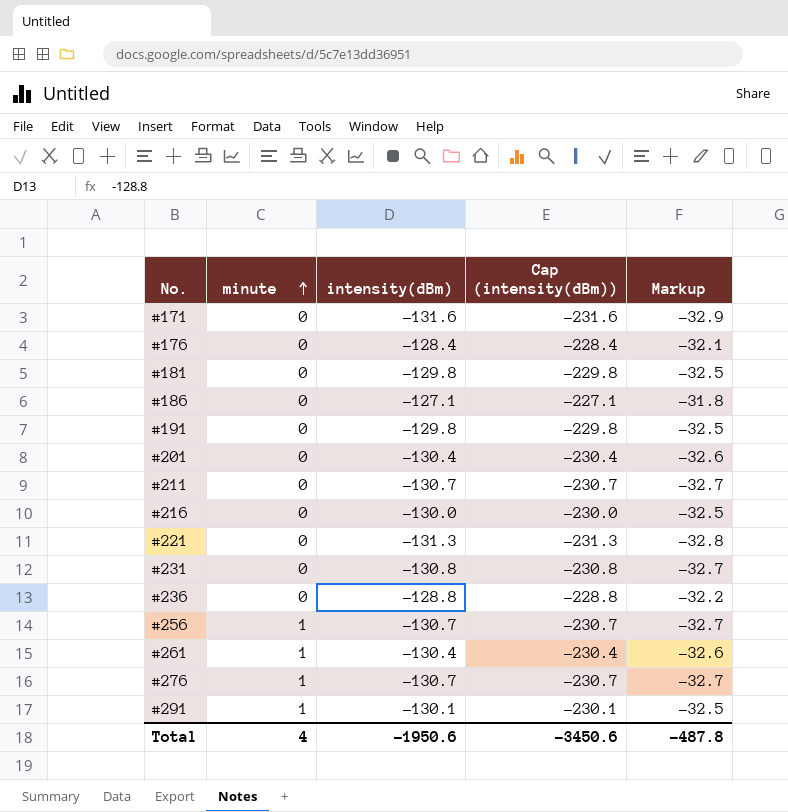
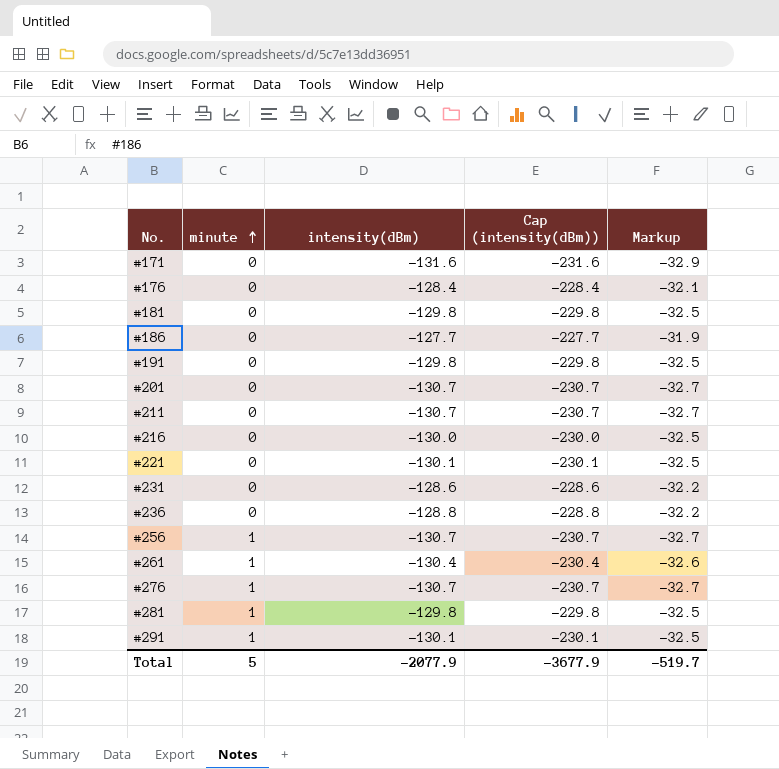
#186 | intensity(dBm): -127.1 -> -127.7
#186 | Cap (intensity(dBm)): -227.1 -> -227.7
#186 | Markup: -31.8 -> -31.9
#201 | intensity(dBm): -130.4 -> -130.7
#201 | Cap (intensity(dBm)): -230.4 -> -230.7
#201 | Markup: -32.6 -> -32.7
#221 | intensity(dBm): -131.3 -> -130.1
#221 | Cap (intensity(dBm)): -231.3 -> -230.1
#221 | Markup: -32.8 -> -32.5
#231 | intensity(dBm): -130.8 -> -128.6
#231 | Cap (intensity(dBm)): -230.8 -> -228.6
#231 | Markup: -32.7 -> -32.2
row #281: none -> 1 | -129.8 | -229.8 | -32.5
Total | minute: 4 -> 5
Total | intensity(dBm): -1950.6 -> -2077.9
Total | Cap (intensity(dBm)): -3450.6 -> -3677.9
Total | Markup: -487.8 -> -519.7

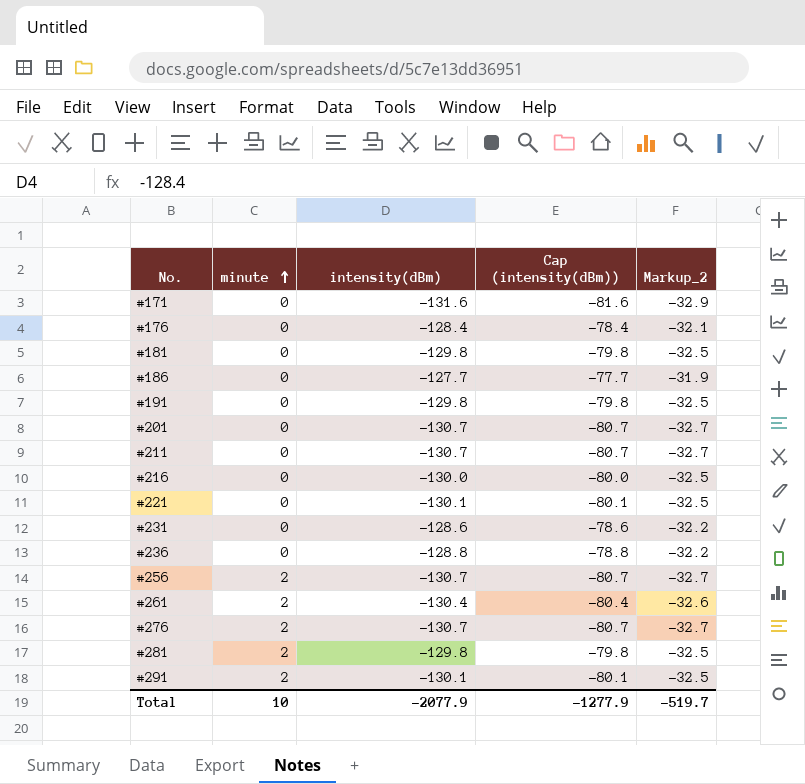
column Cap (intensity(dBm)) | formula: [intensity(dBm)] - 100 -> [intensity(dBm)] + 50
column name: Markup -> Markup_2
#256 | minute: 1 -> 2
#261 | minute: 1 -> 2
#276 | minute: 1 -> 2
#281 | minute: 1 -> 2
#291 | minute: 1 -> 2
Total | minute: 5 -> 10
Total | Cap (intensity(dBm)): -3677.9 -> -1277.9

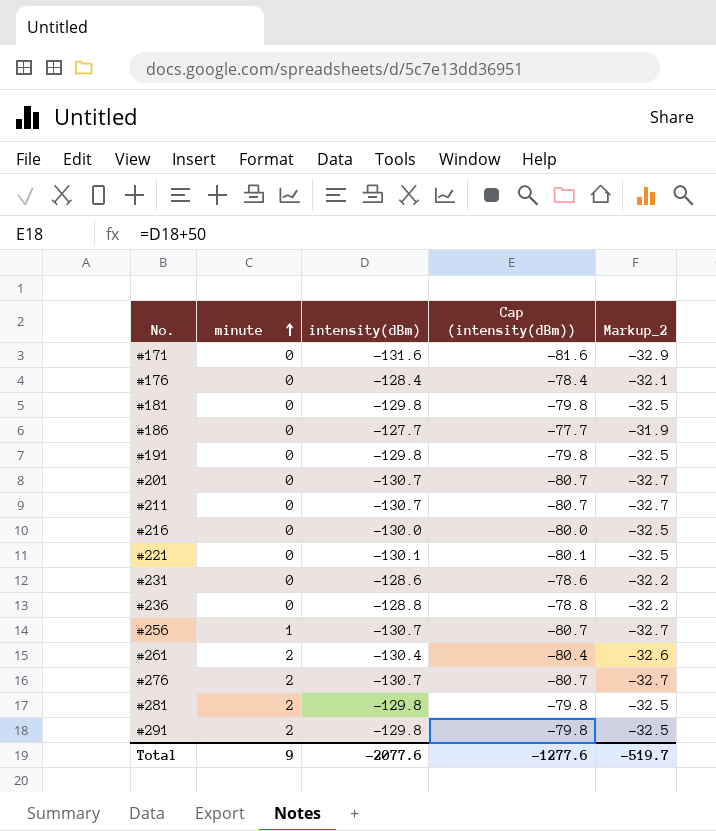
#256 | minute: 2 -> 1
#291 | intensity(dBm): -130.1 -> -129.8
#291 | Cap (intensity(dBm)): -80.1 -> -79.8
Total | minute: 10 -> 9
Total | intensity(dBm): -2077.9 -> -2077.6
Total | Cap (intensity(dBm)): -1277.9 -> -1277.6

